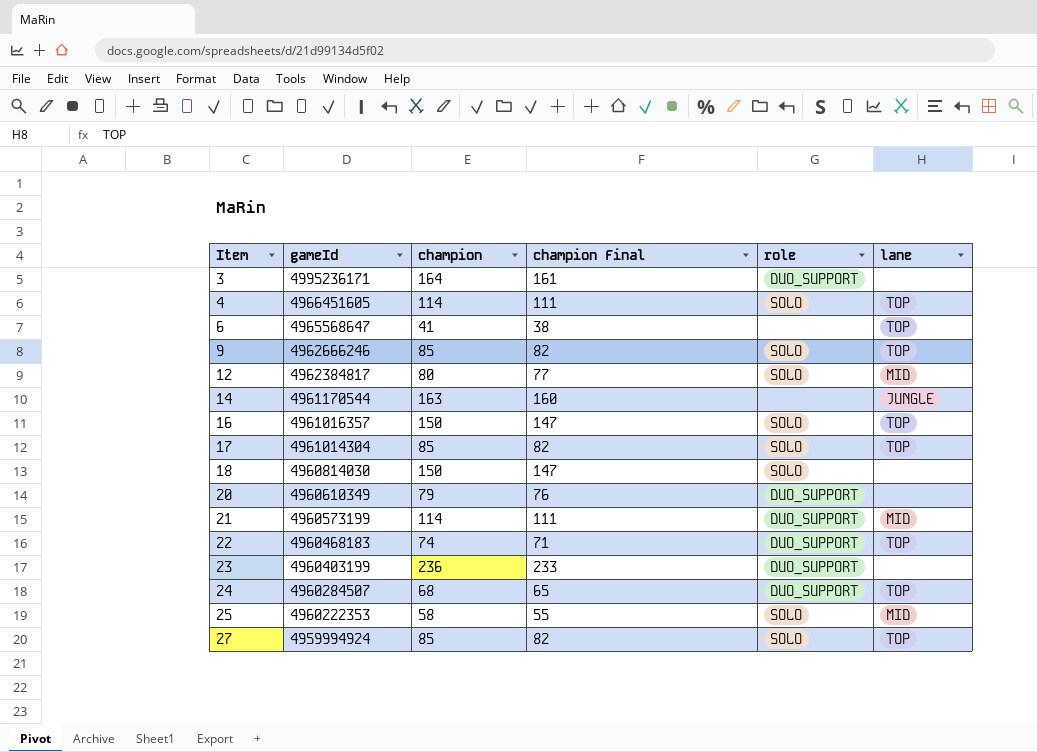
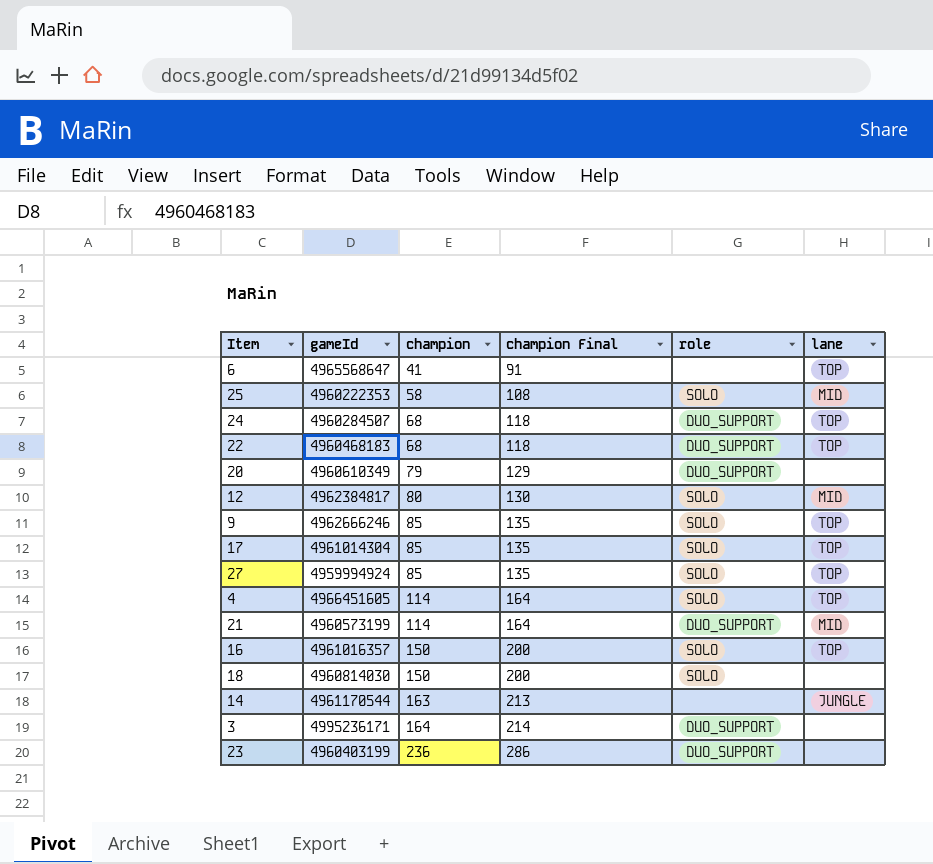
row order: Item ascending -> champion ascending
column champion Final | formula: [champion] - 3 -> [champion] + 50
22 | champion: 74 -> 68

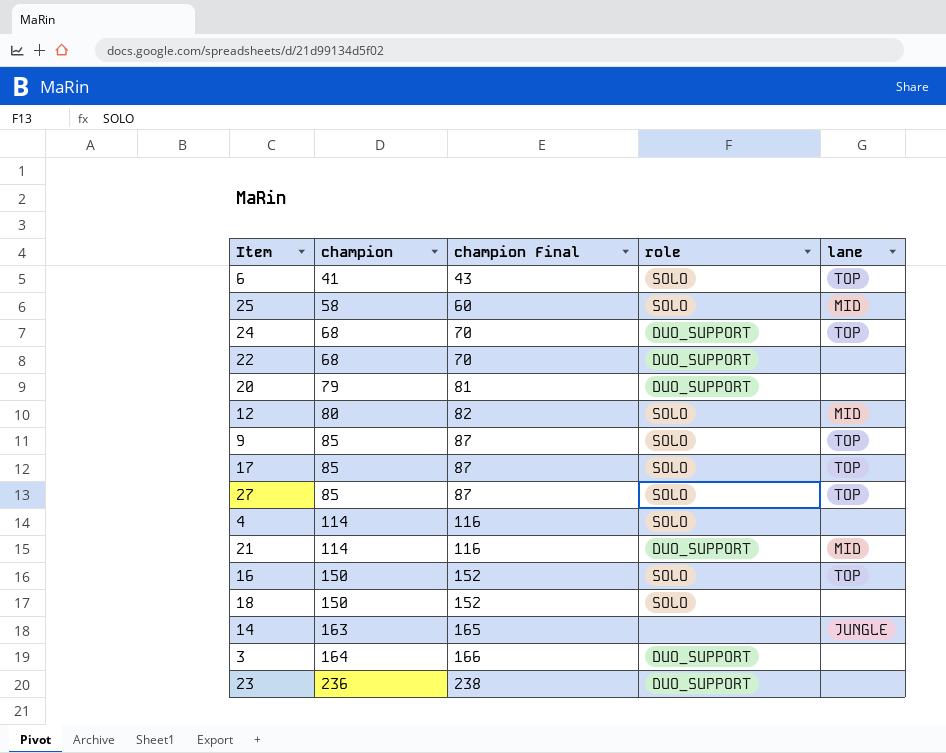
column gameId | position: 2 -> none
column champion Final | formula: [champion] + 50 -> [champion] + 2
6 | role: none -> SOLO
22 | lane: TOP -> none
4 | lane: TOP -> none

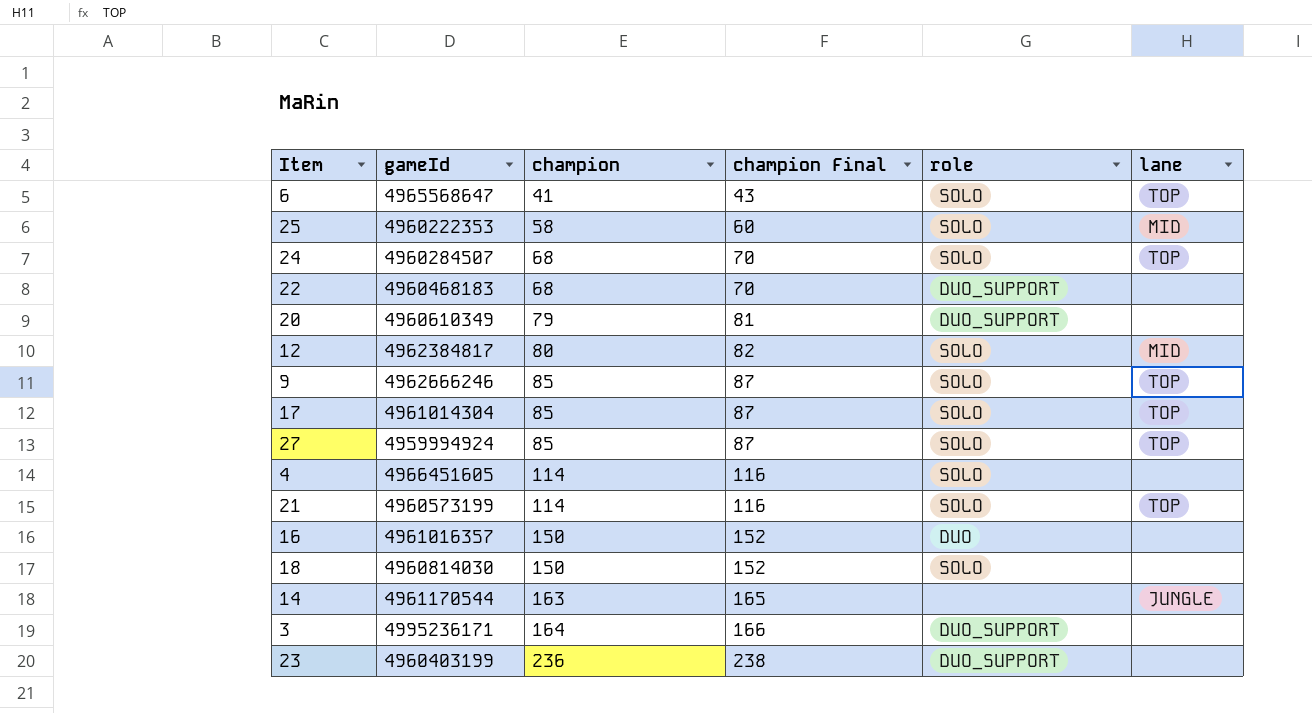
column gameId | position: none -> 2
24 | role: DUO_SUPPORT -> SOLO
21 | role: DUO_SUPPORT -> SOLO
21 | lane: MID -> TOP
16 | role: SOLO -> DUO
16 | lane: TOP -> none

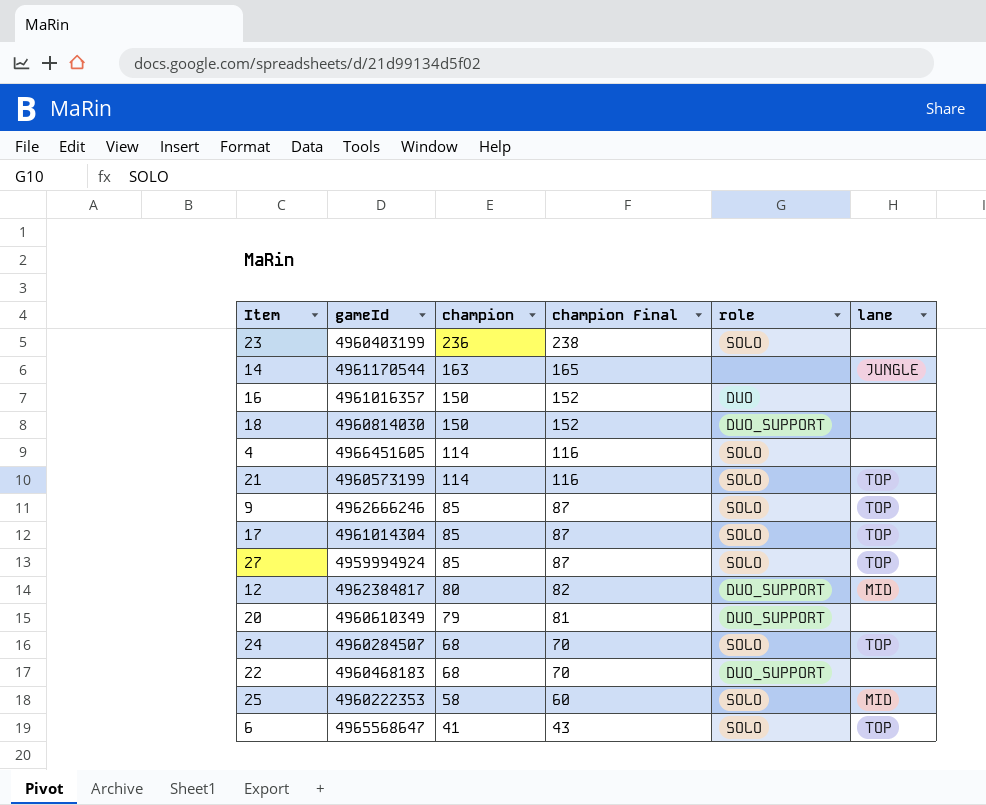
row order: champion ascending -> champion descending
row 3: 4995236171 | 164 | 166 | DUO_SUPPORT | none -> none
23 | role: DUO_SUPPORT -> SOLO
18 | role: SOLO -> DUO_SUPPORT
12 | role: SOLO -> DUO_SUPPORT

